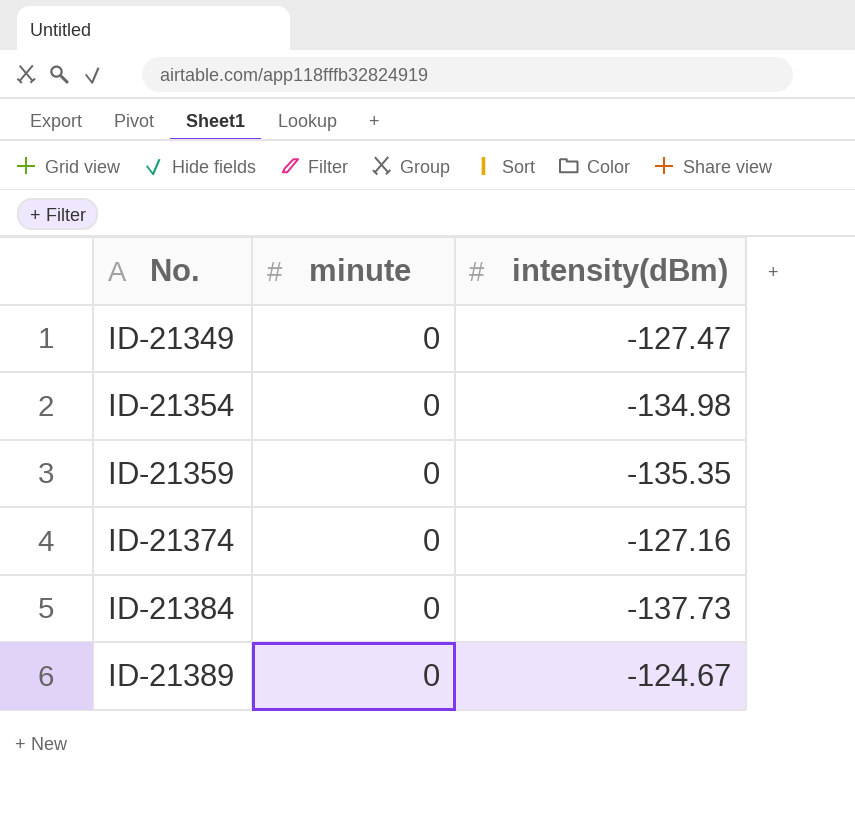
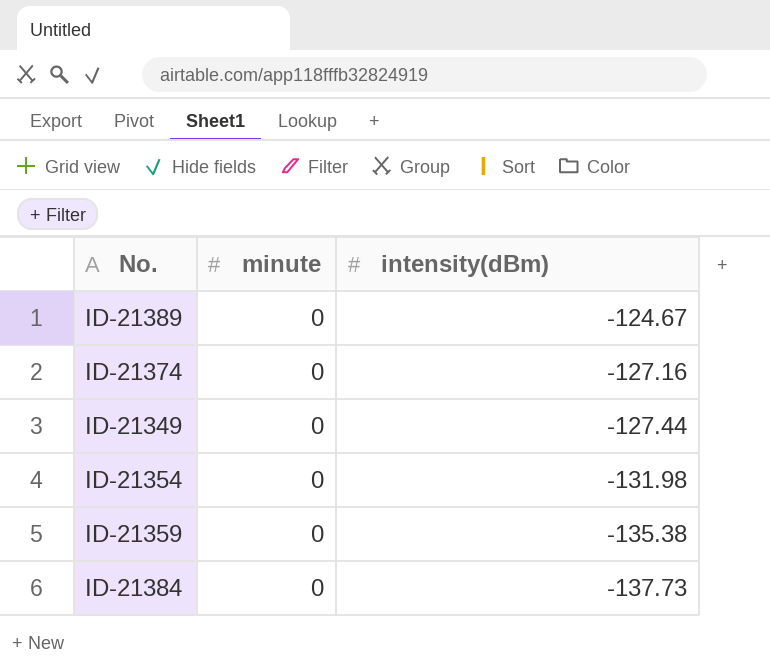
row order: No. ascending -> intensity(dBm) descending
ID-21349 | intensity(dBm): -127.47 -> -127.44
ID-21354 | intensity(dBm): -134.98 -> -131.98
ID-21359 | intensity(dBm): -135.35 -> -135.38

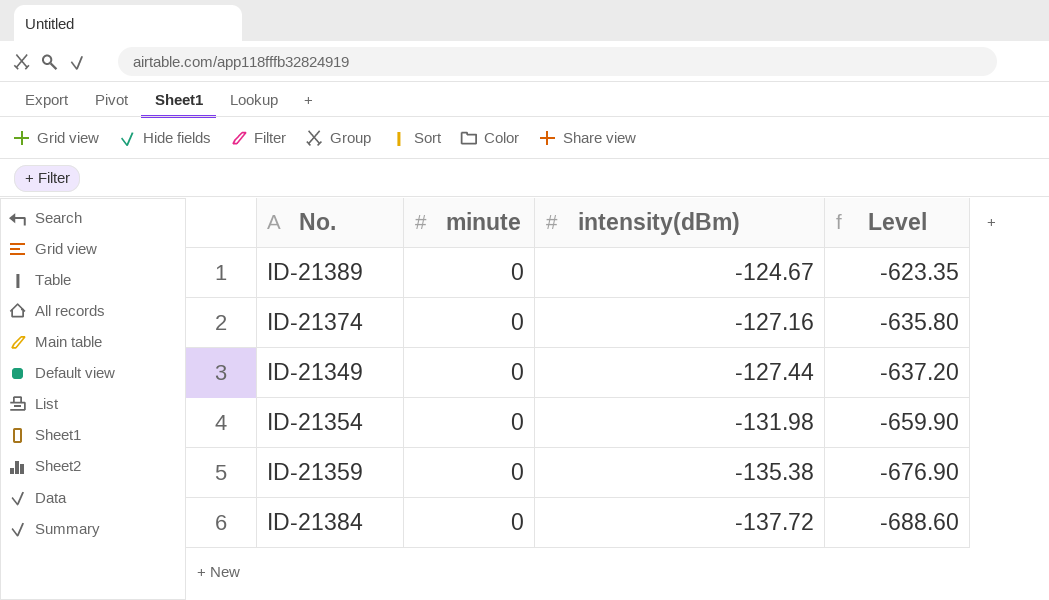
column Level | formula: none -> [intensity(dBm)] * 5
ID-21384 | intensity(dBm): -137.73 -> -137.72

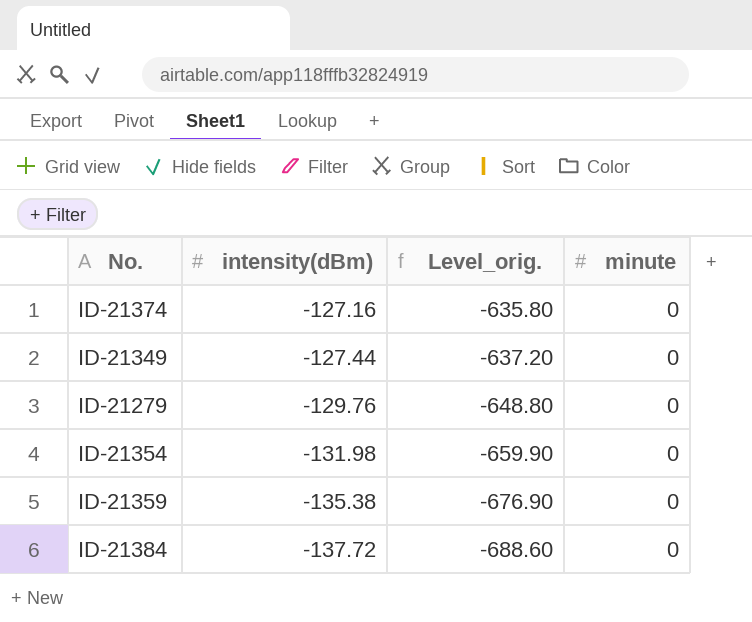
column name: Level -> Level_orig.
column minute | position: 2 -> 4
row ID-21389: 0 | -124.67 | -623.35 -> none
row ID-21279: none -> -129.76 | -648.80 | 0

